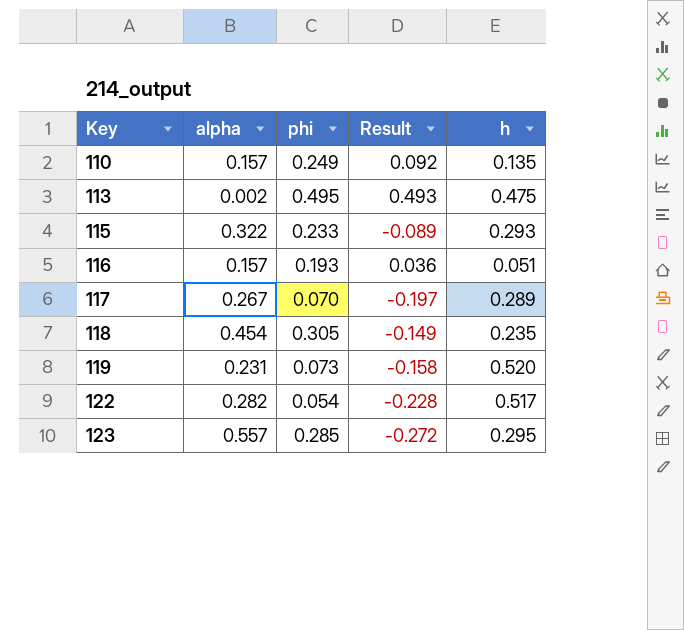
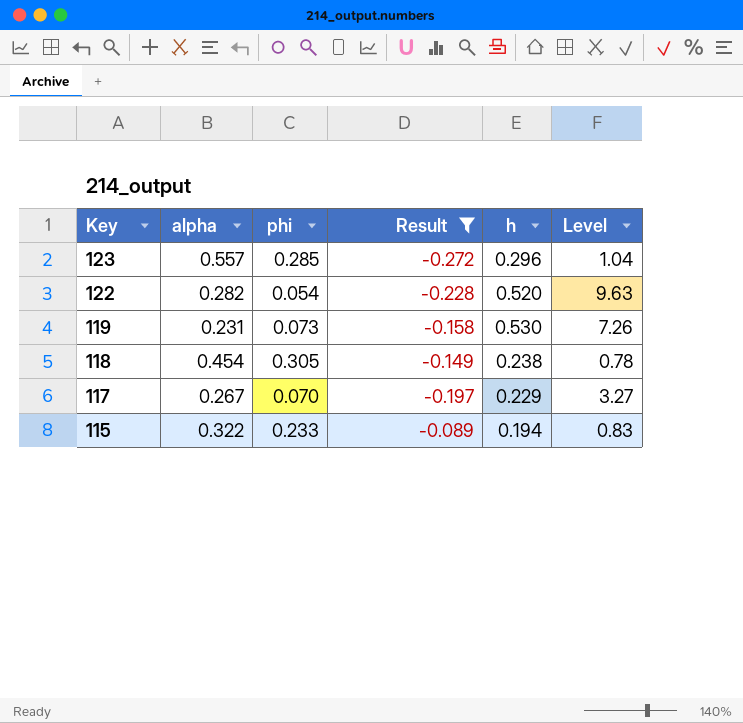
filter: none -> Result <= -0.089
row order: Key ascending -> Key descending
column Level | formula: none -> [h] / [phi]
123 | h: 0.295 -> 0.296
122 | h: 0.517 -> 0.520
119 | h: 0.520 -> 0.530
118 | h: 0.235 -> 0.238
117 | h: 0.289 -> 0.229
115 | h: 0.293 -> 0.194

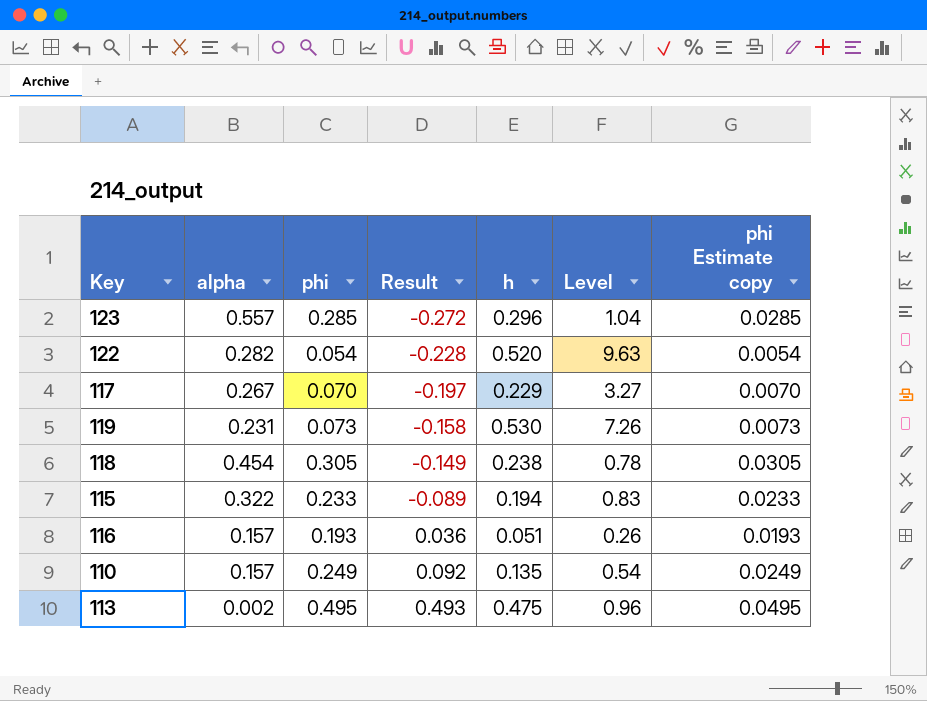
filter: Result <= -0.089 -> none
row order: Key descending -> Result ascending
column phi Estimate copy | formula: none -> [phi] * 0.1

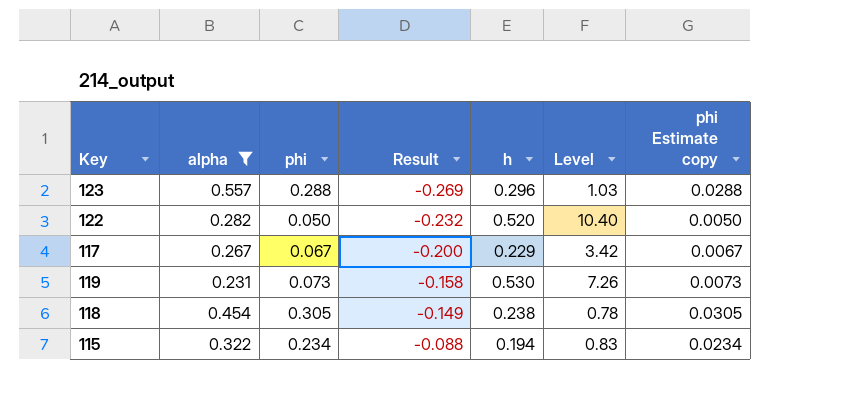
filter: none -> alpha >= 0.231
123 | phi: 0.285 -> 0.288
123 | Result: -0.272 -> -0.269
123 | Level: 1.04 -> 1.03
123 | phi Estimate copy: 0.0285 -> 0.0288
122 | phi: 0.054 -> 0.050
122 | Result: -0.228 -> -0.232
122 | Level: 9.63 -> 10.40
122 | phi Estimate copy: 0.0054 -> 0.0050
117 | phi: 0.070 -> 0.067
117 | Result: -0.197 -> -0.200
117 | Level: 3.27 -> 3.42
117 | phi Estimate copy: 0.0070 -> 0.0067
115 | phi: 0.233 -> 0.234
115 | Result: -0.089 -> -0.088
115 | phi Estimate copy: 0.0233 -> 0.0234

